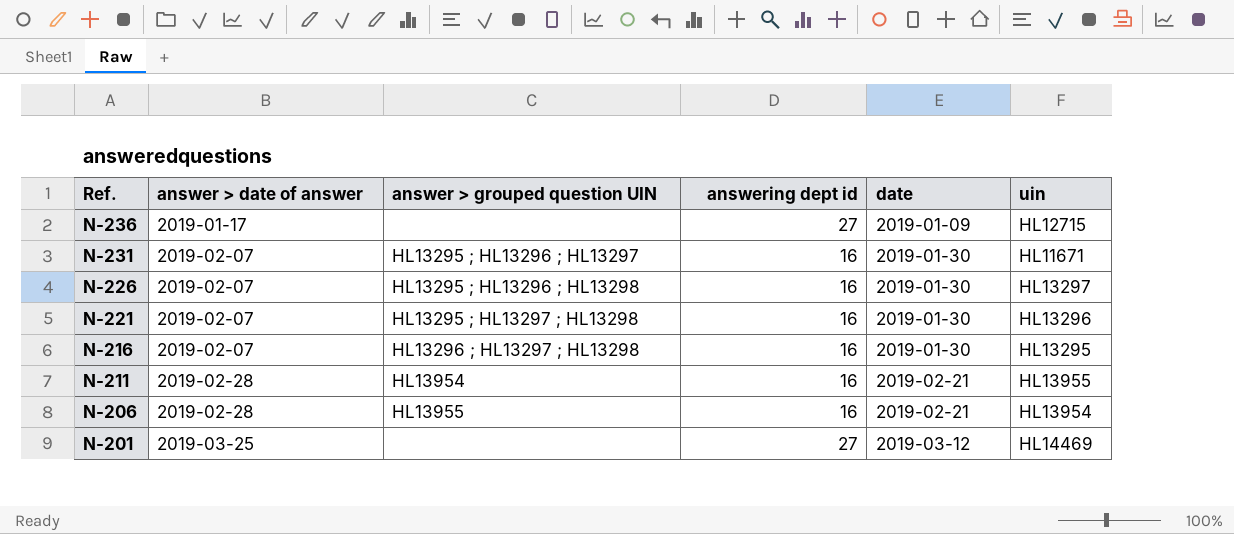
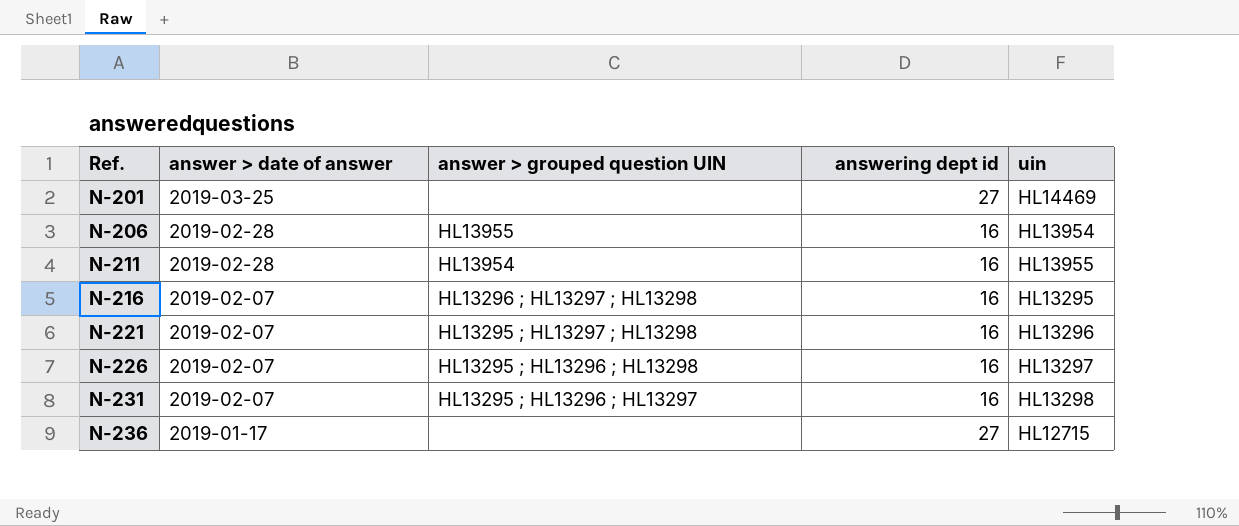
row order: Ref. descending -> Ref. ascending
column date | position: 5 -> none
N-231 | uin: HL11671 -> HL13298

